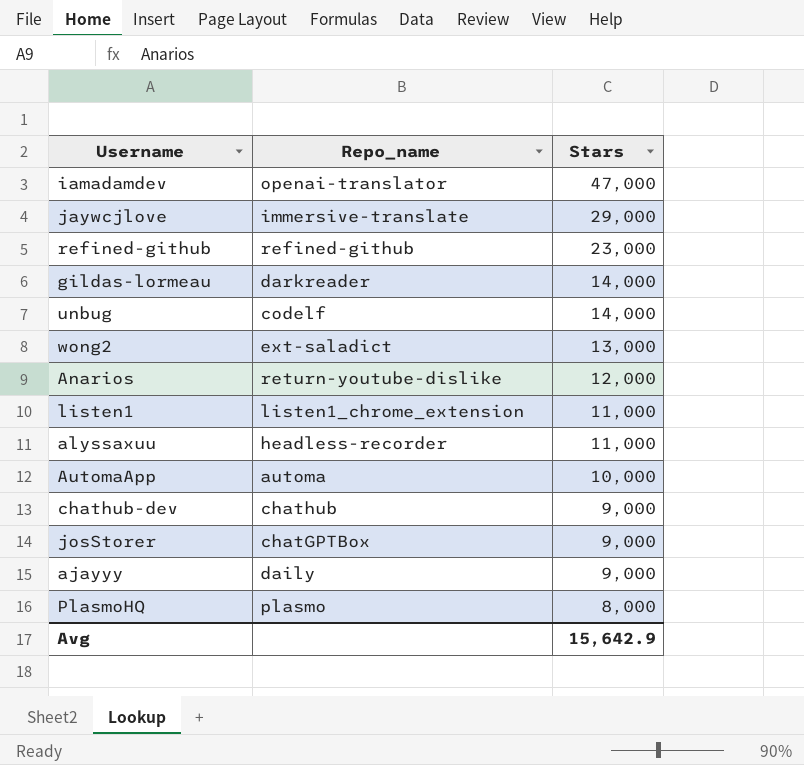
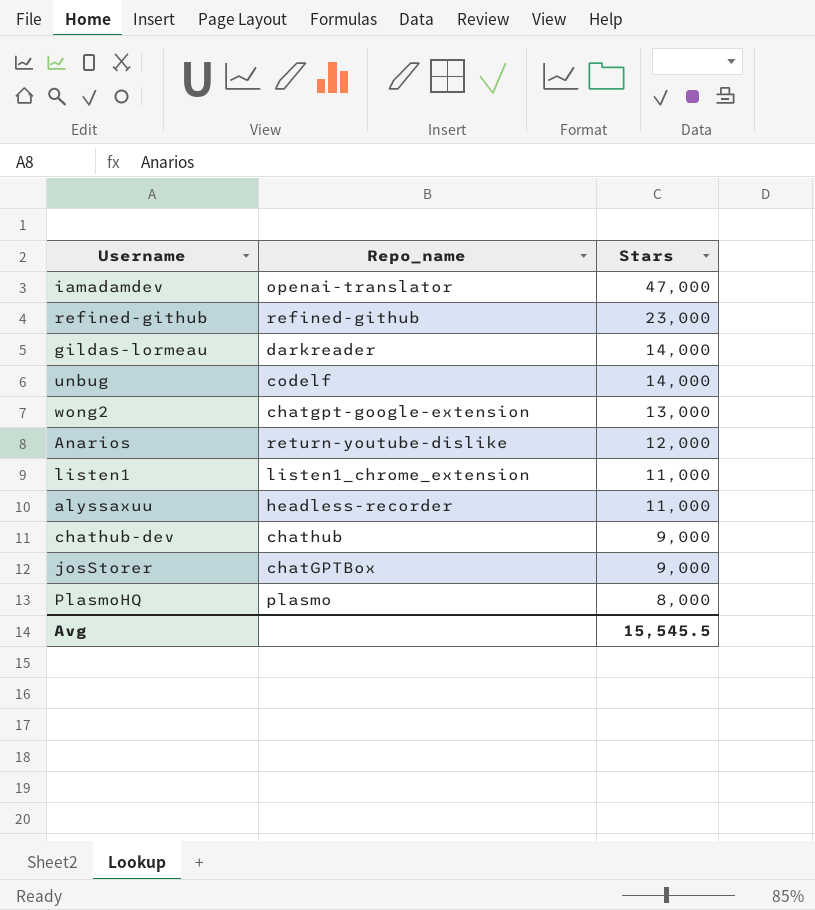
row jaywcjlove: immersive-translate | 29,000 -> none
row AutomaApp: automa | 10,000 -> none
row ajayyy: daily | 9,000 -> none
wong2 | Repo_name: ext-saladict -> chatgpt-google-extension
Avg | Stars: 15,642.9 -> 15,545.5

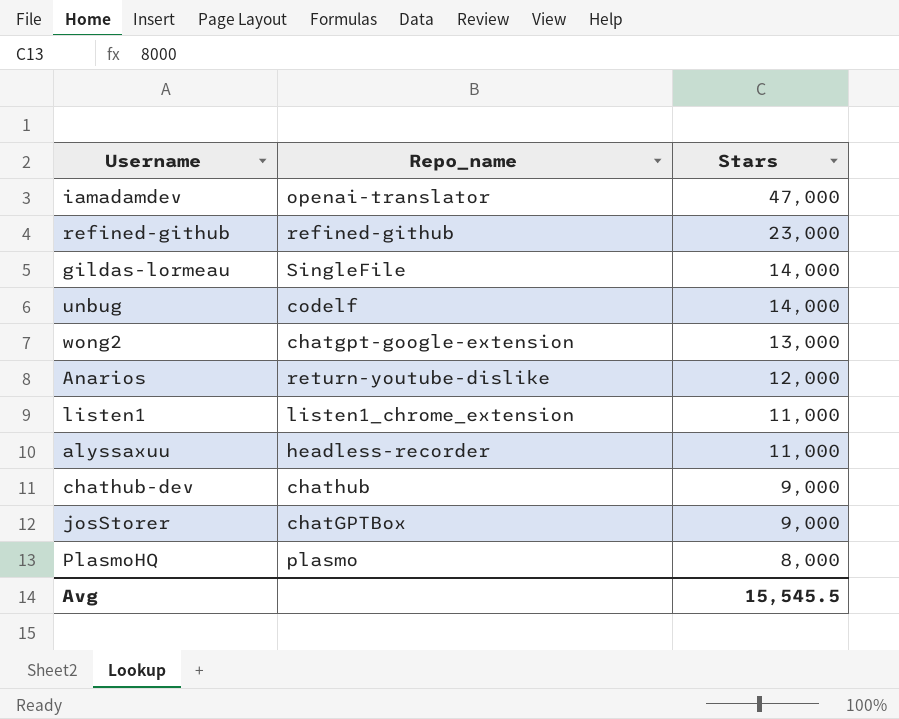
gildas-lormeau | Repo_name: darkreader -> SingleFile

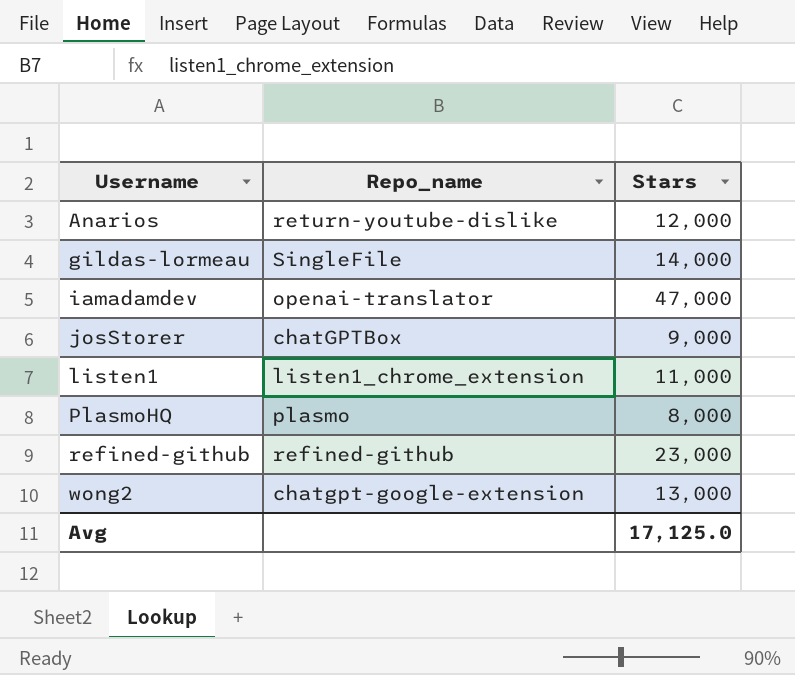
row order: Stars descending -> Username ascending
row unbug: codelf | 14,000 -> none
row alyssaxuu: headless-recorder | 11,000 -> none
row chathub-dev: chathub | 9,000 -> none
Avg | Stars: 15,545.5 -> 17,125.0

